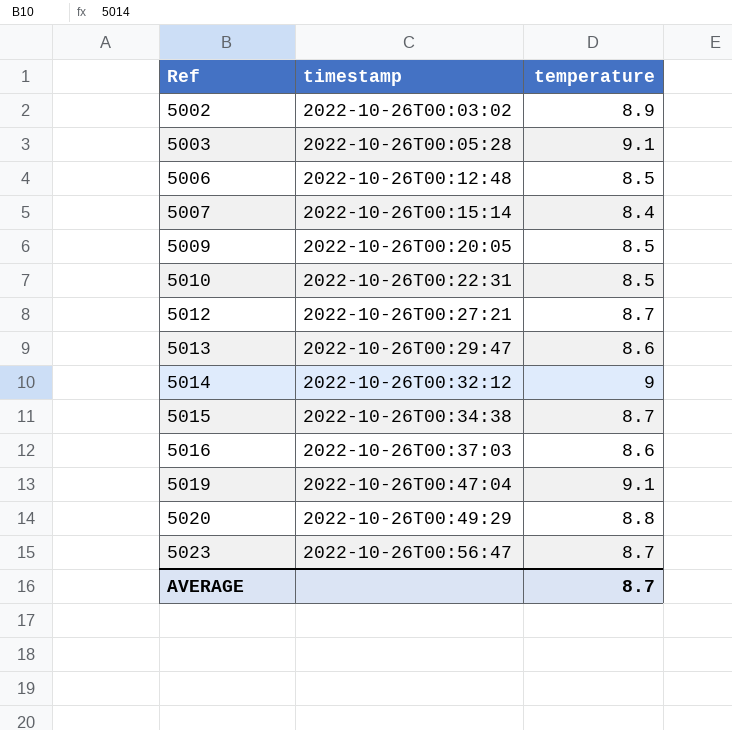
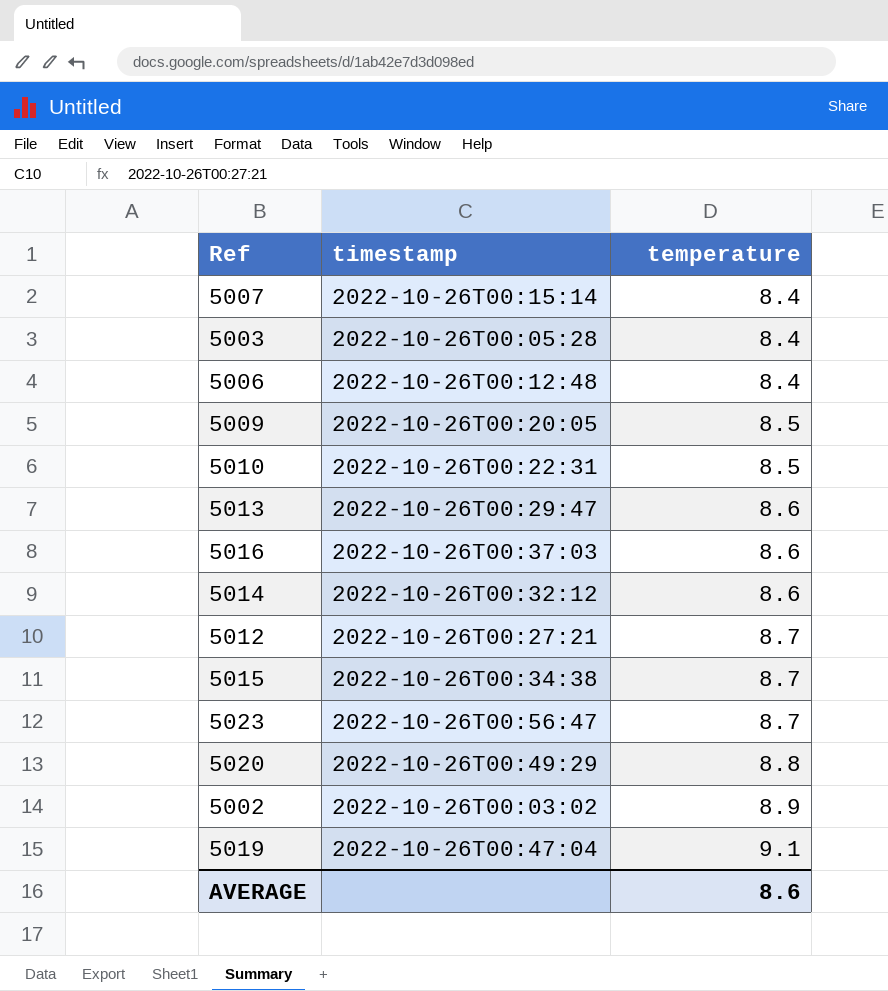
row order: Ref ascending -> temperature ascending
5003 | temperature: 9.1 -> 8.4
5006 | temperature: 8.5 -> 8.4
5014 | temperature: 9 -> 8.6
AVERAGE | temperature: 8.7 -> 8.6

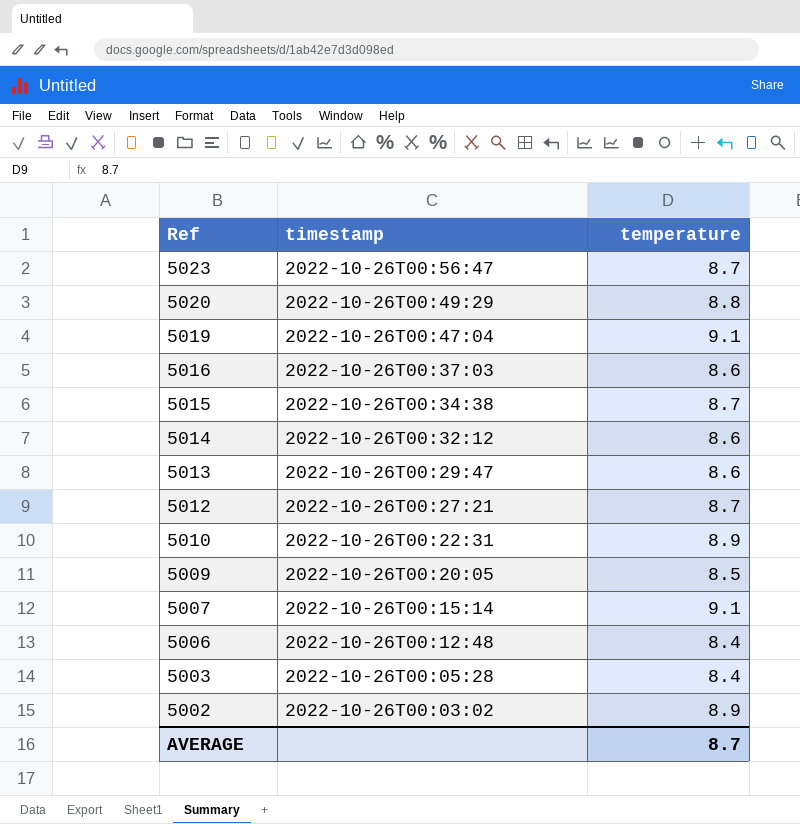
row order: temperature ascending -> Ref descending
5010 | temperature: 8.5 -> 8.9
5007 | temperature: 8.4 -> 9.1
AVERAGE | temperature: 8.6 -> 8.7

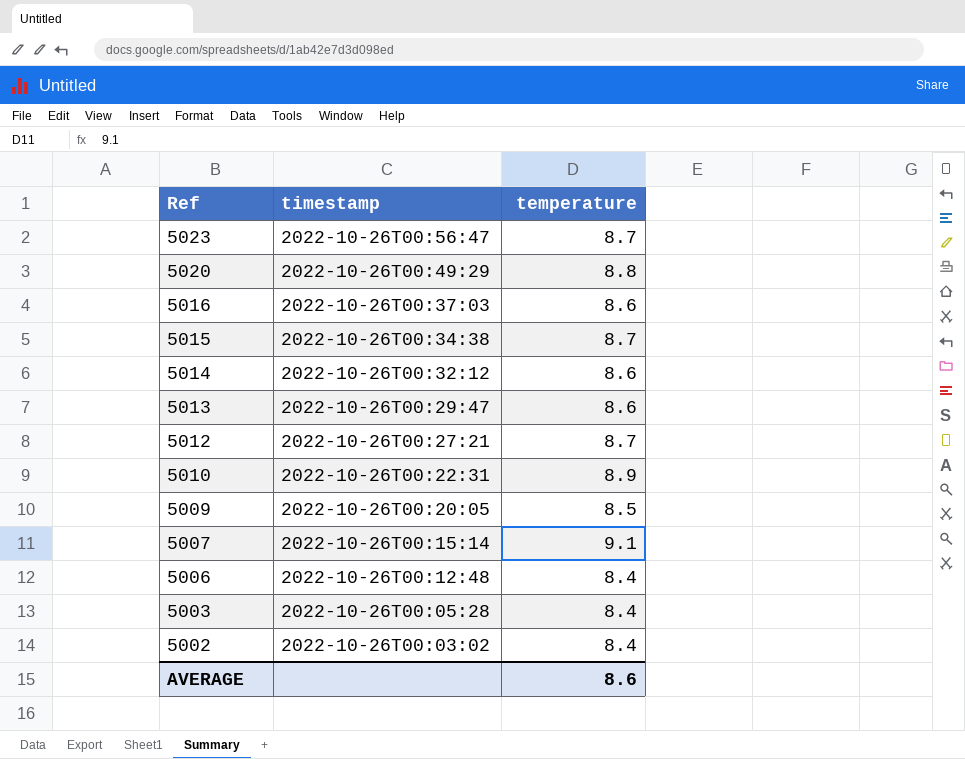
row 5019: 2022-10-26T00:47:04 | 9.1 -> none
5002 | temperature: 8.9 -> 8.4
AVERAGE | temperature: 8.7 -> 8.6

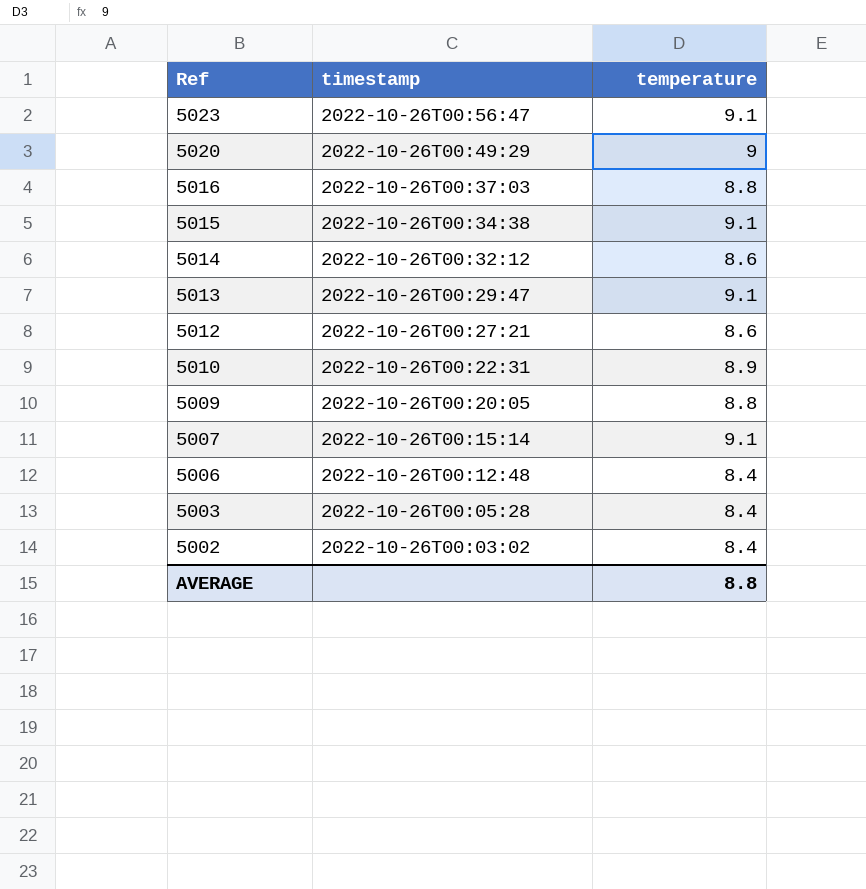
5023 | temperature: 8.7 -> 9.1
5020 | temperature: 8.8 -> 9
5016 | temperature: 8.6 -> 8.8
5015 | temperature: 8.7 -> 9.1
5013 | temperature: 8.6 -> 9.1
5012 | temperature: 8.7 -> 8.6
5009 | temperature: 8.5 -> 8.8
AVERAGE | temperature: 8.6 -> 8.8

